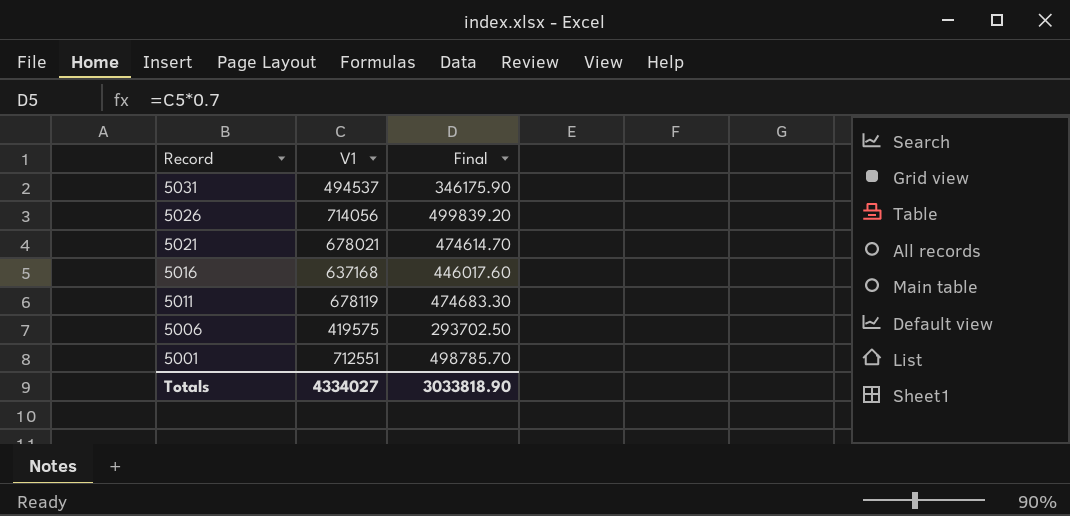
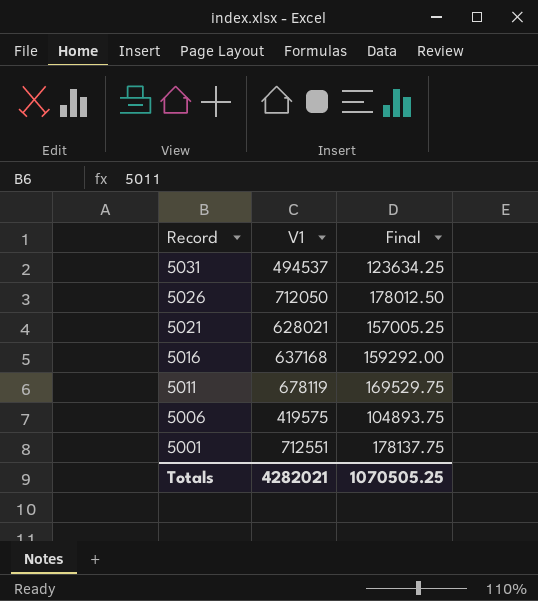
column Final | formula: [V1] * 0.7 -> [V1] * 0.25
5026 | V1: 714056 -> 712050
5021 | V1: 678021 -> 628021
Totals | V1: 4334027 -> 4282021
Totals | Final: 3033818.90 -> 1070505.25

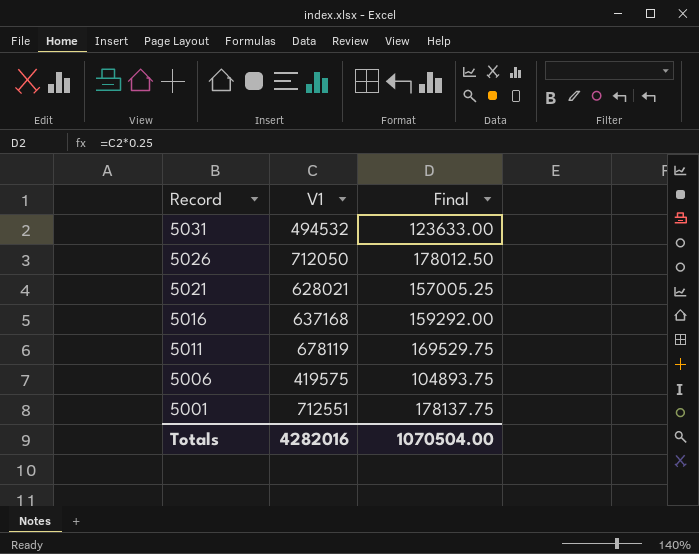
5031 | V1: 494537 -> 494532
5031 | Final: 123634.25 -> 123633.00
Totals | V1: 4282021 -> 4282016
Totals | Final: 1070505.25 -> 1070504.00

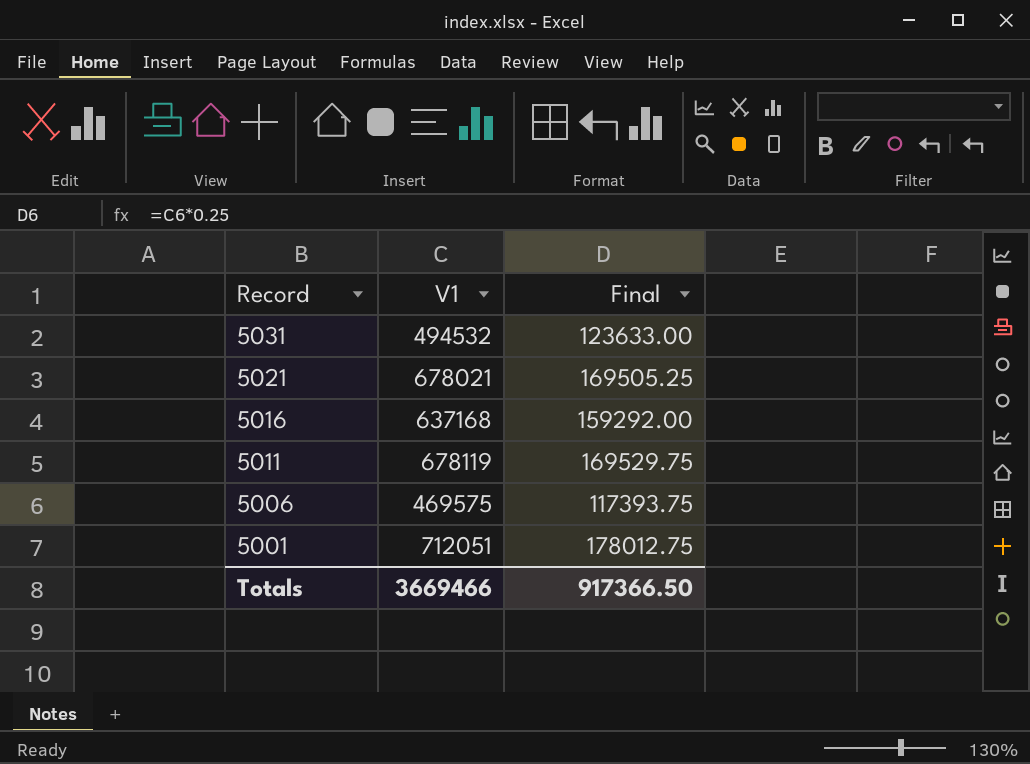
row 5026: 712050 | 178012.50 -> none
5021 | V1: 628021 -> 678021
5021 | Final: 157005.25 -> 169505.25
5006 | V1: 419575 -> 469575
5006 | Final: 104893.75 -> 117393.75
5001 | V1: 712551 -> 712051
5001 | Final: 178137.75 -> 178012.75
Totals | V1: 4282016 -> 3669466
Totals | Final: 1070504.00 -> 917366.50

